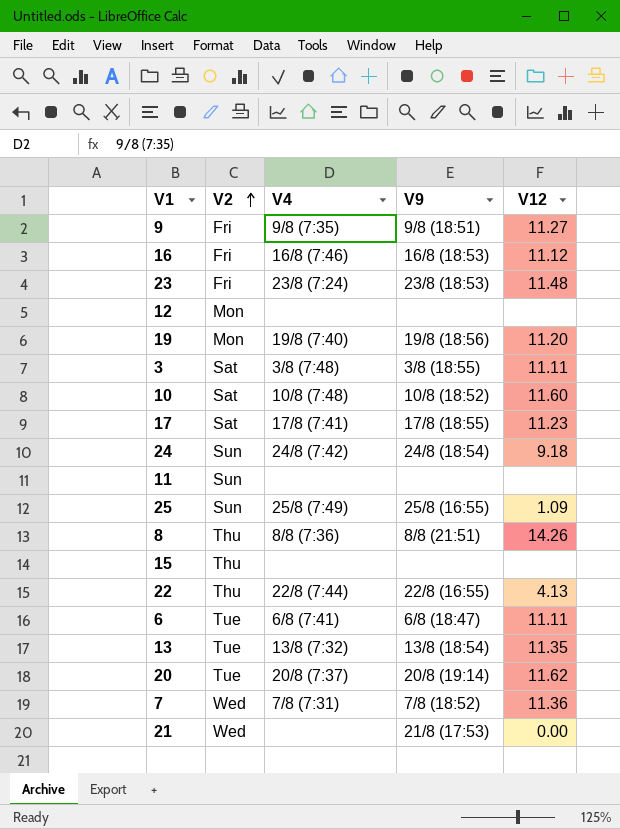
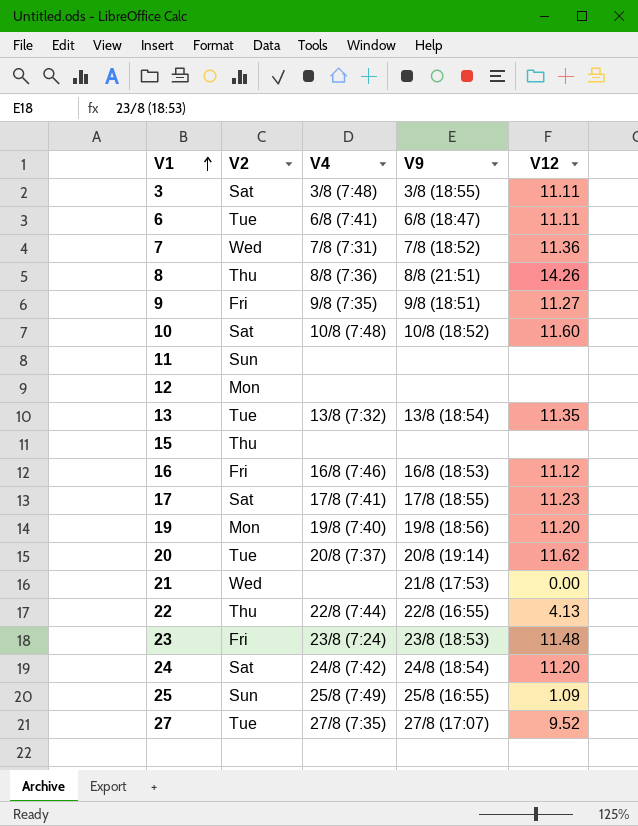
row order: V2 ascending -> V1 ascending
24 | V2: Sun -> Sat
24 | V12: 9.18 -> 11.20
row 27: none -> Tue | 27/8 (7:35) | 27/8 (17:07) | 9.52

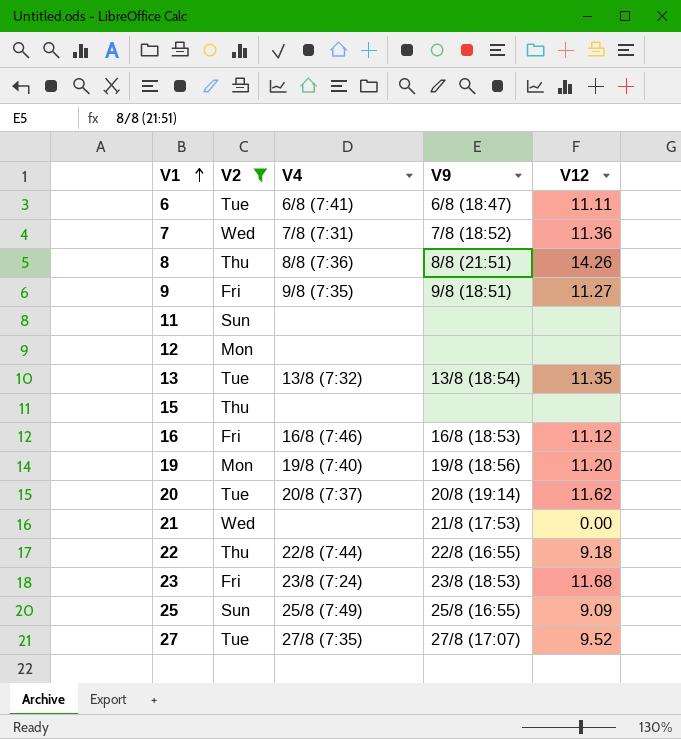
filter: none -> V2 != Sat
22 | V12: 4.13 -> 9.18
23 | V12: 11.48 -> 11.68
25 | V12: 1.09 -> 9.09

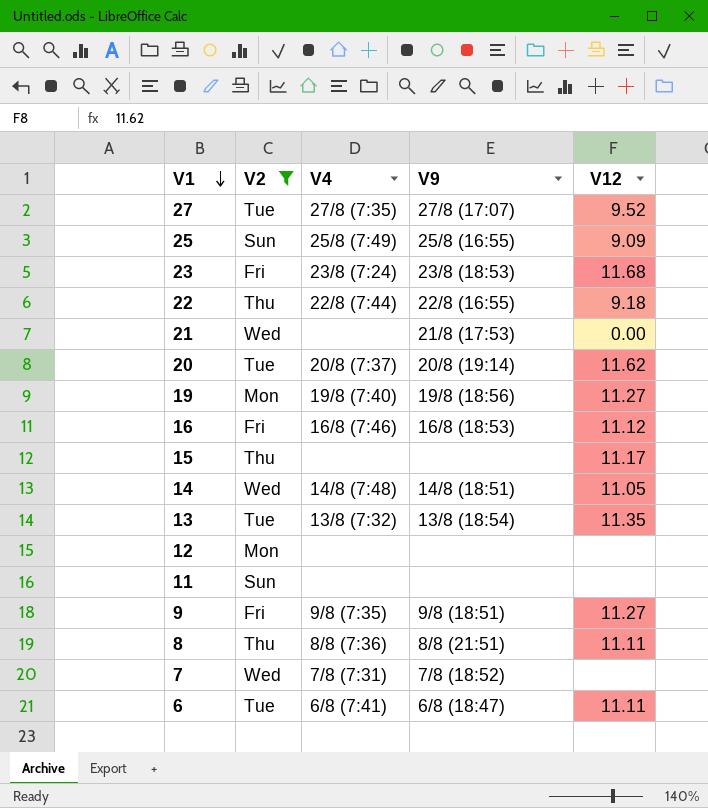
row order: V1 ascending -> V1 descending
19 | V12: 11.20 -> 11.27
15 | V12: none -> 11.17
row 14: none -> Wed | 14/8 (7:48) | 14/8 (18:51) | 11.05
8 | V12: 14.26 -> 11.11
7 | V12: 11.36 -> none

